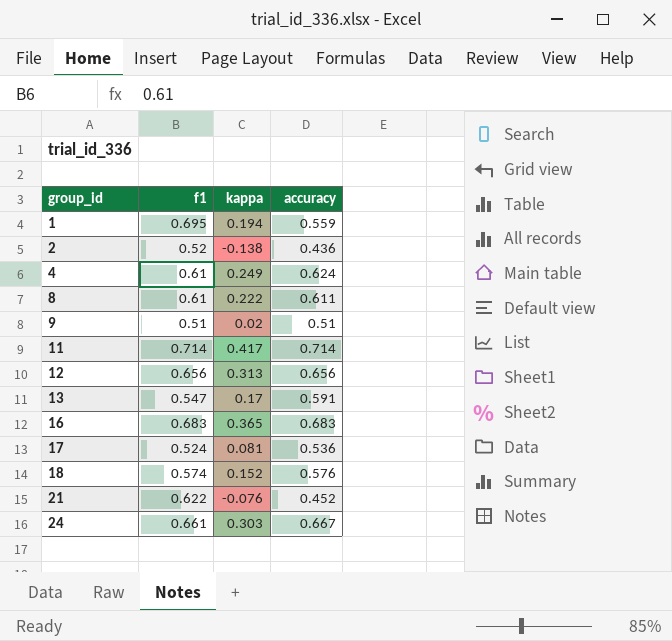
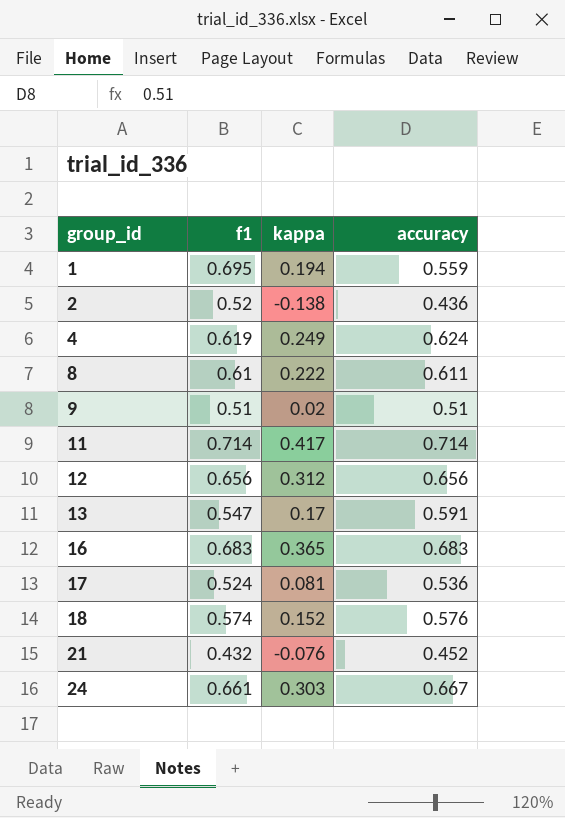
4 | f1: 0.61 -> 0.619
12 | kappa: 0.313 -> 0.312
21 | f1: 0.622 -> 0.432

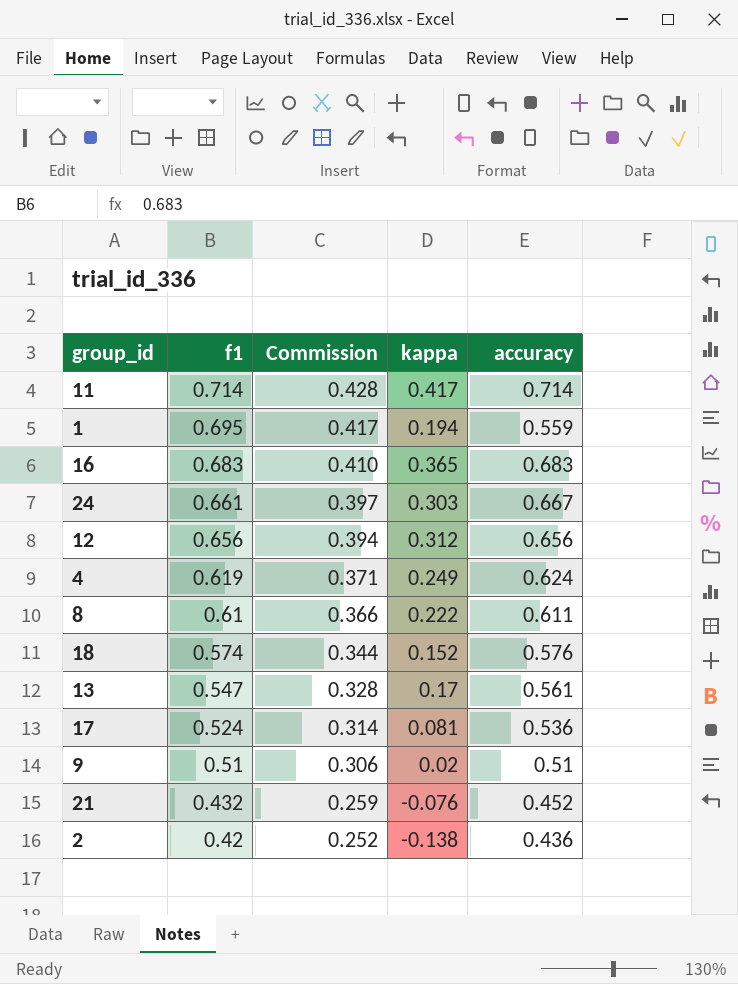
row order: group_id ascending -> f1 descending
column Commission | formula: none -> [f1] * 0.6
13 | accuracy: 0.591 -> 0.561
2 | f1: 0.52 -> 0.42

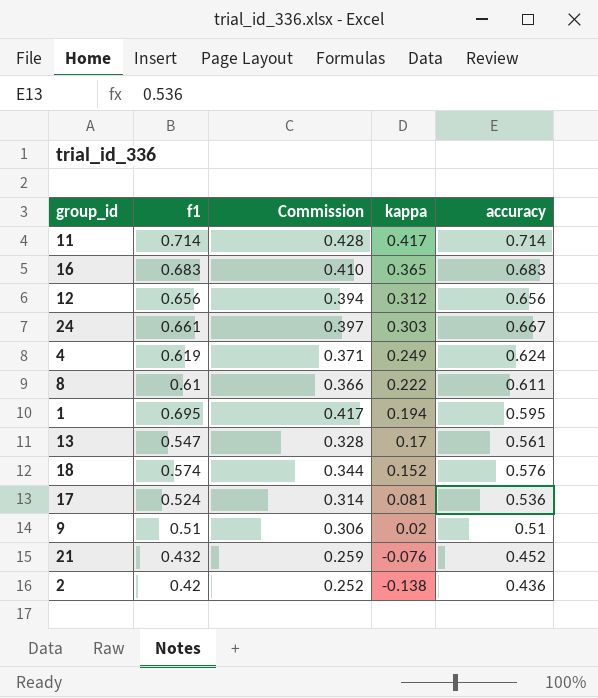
row order: f1 descending -> kappa descending
1 | accuracy: 0.559 -> 0.595

